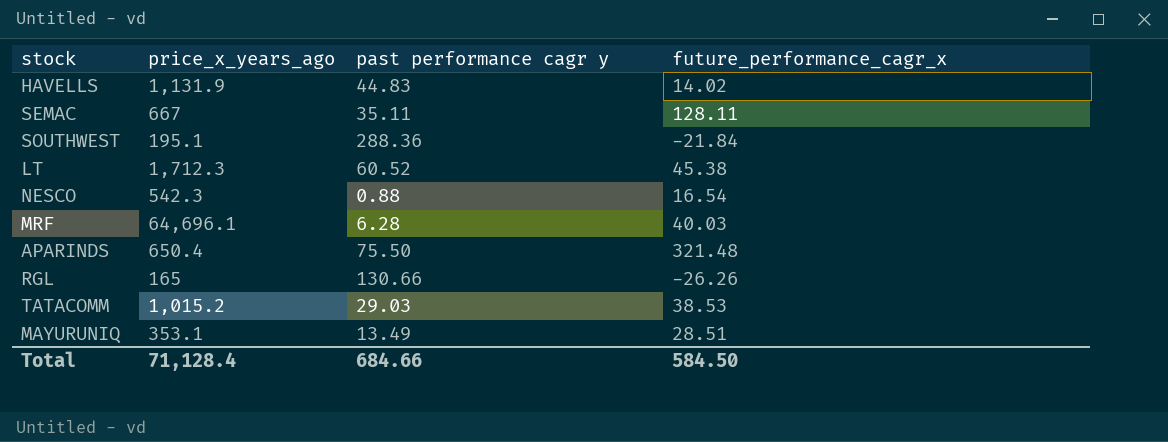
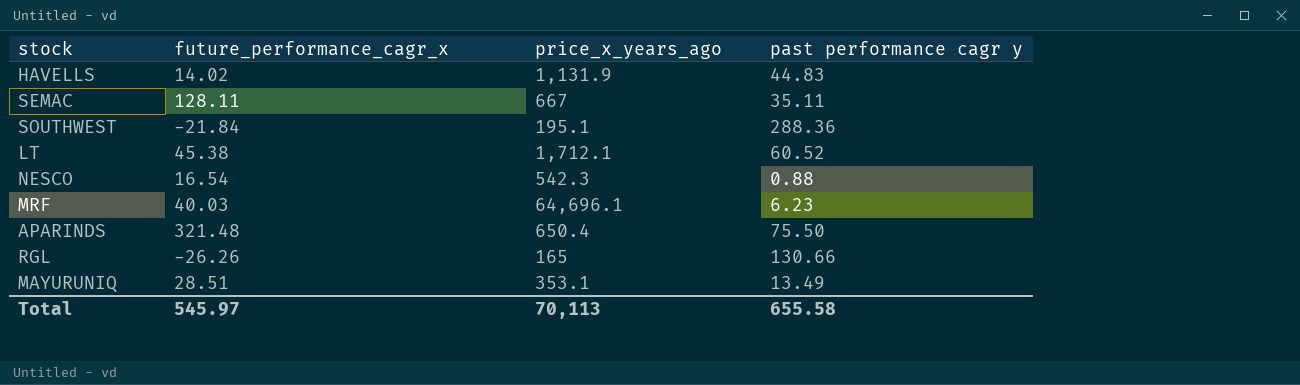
column future_performance_cagr_x | position: 4 -> 2
row TATACOMM: 1,015.2 | 29.03 | 38.53 -> none
LT | price_x_years_ago: 1,712.3 -> 1,712.1
MRF | past performance cagr y: 6.28 -> 6.23
Total | future_performance_cagr_x: 584.50 -> 545.97
Total | price_x_years_ago: 71,128.4 -> 70,113
Total | past performance cagr y: 684.66 -> 655.58

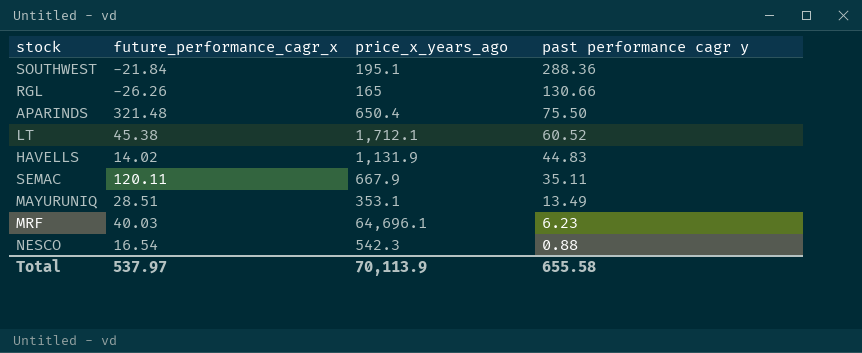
row order: none -> past performance cagr y descending
SEMAC | future_performance_cagr_x: 128.11 -> 120.11
SEMAC | price_x_years_ago: 667 -> 667.9
Total | future_performance_cagr_x: 545.97 -> 537.97
Total | price_x_years_ago: 70,113 -> 70,113.9

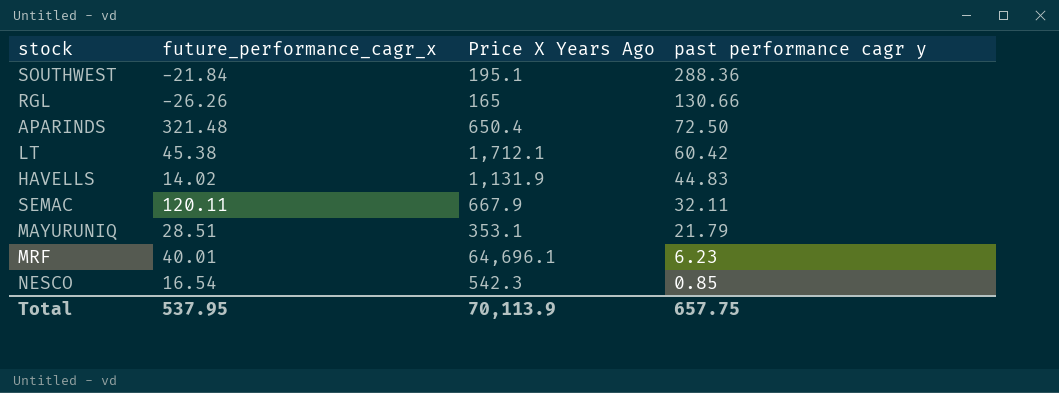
column name: price_x_years_ago -> Price X Years Ago
APARINDS | past performance cagr y: 75.50 -> 72.50
LT | past performance cagr y: 60.52 -> 60.42
SEMAC | past performance cagr y: 35.11 -> 32.11
MAYURUNIQ | past performance cagr y: 13.49 -> 21.79
MRF | future_performance_cagr_x: 40.03 -> 40.01
NESCO | past performance cagr y: 0.88 -> 0.85
Total | future_performance_cagr_x: 537.97 -> 537.95
Total | past performance cagr y: 655.58 -> 657.75

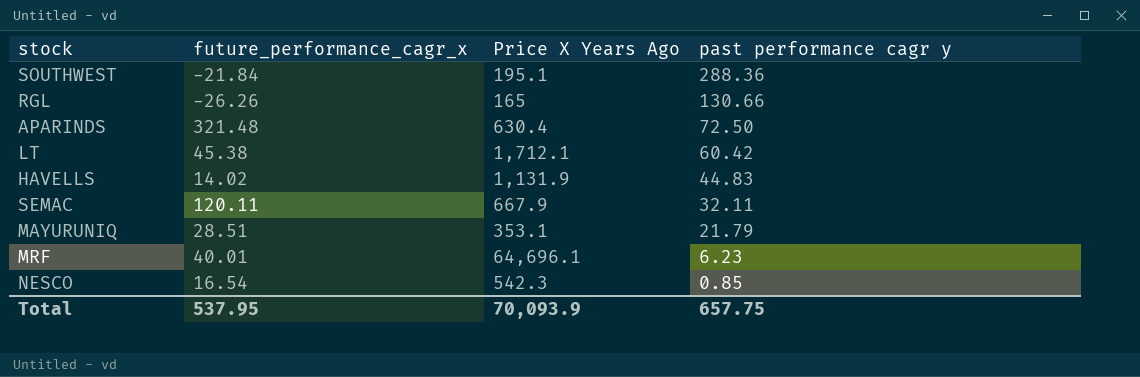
APARINDS | Price X Years Ago: 650.4 -> 630.4
Total | Price X Years Ago: 70,113.9 -> 70,093.9

